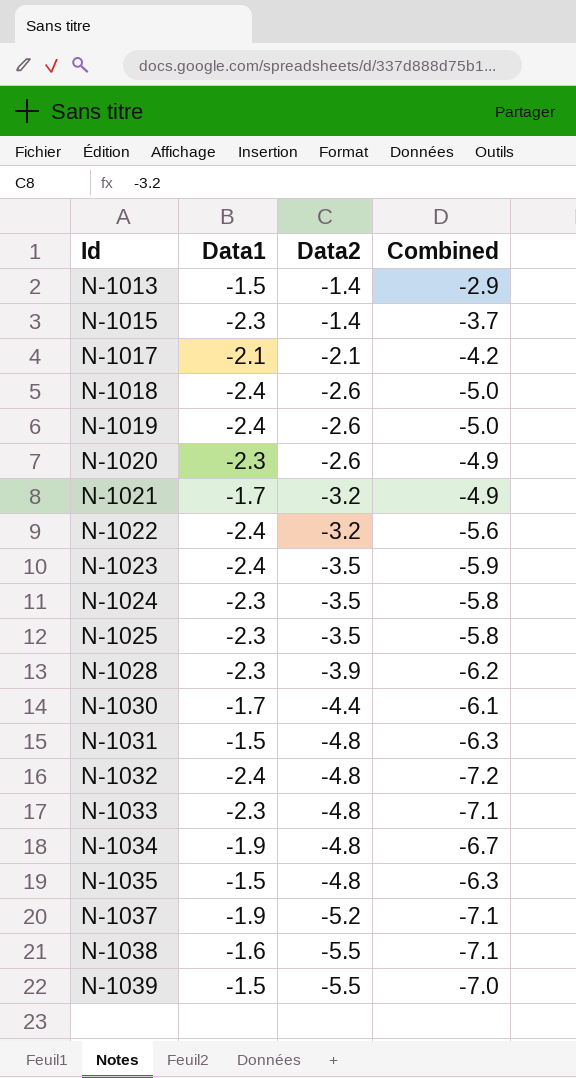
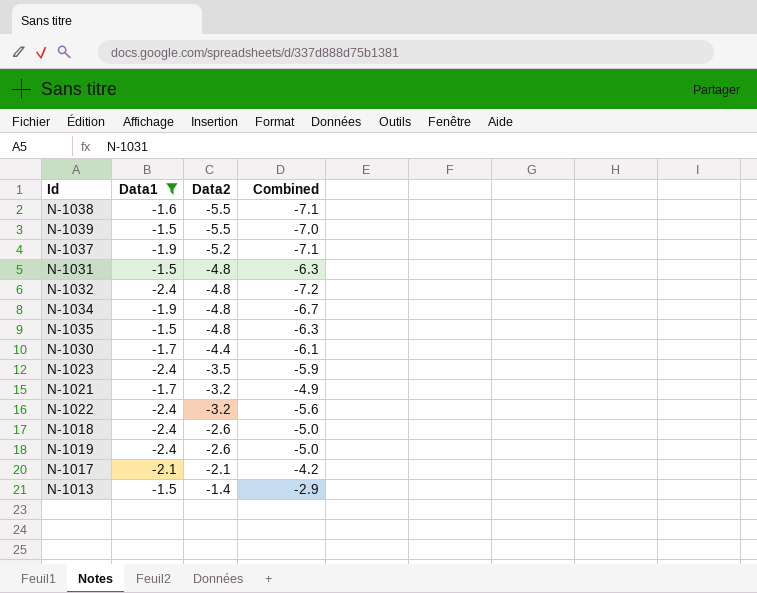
filter: none -> Data1 != -2.3
row order: Id ascending -> Data2 ascending

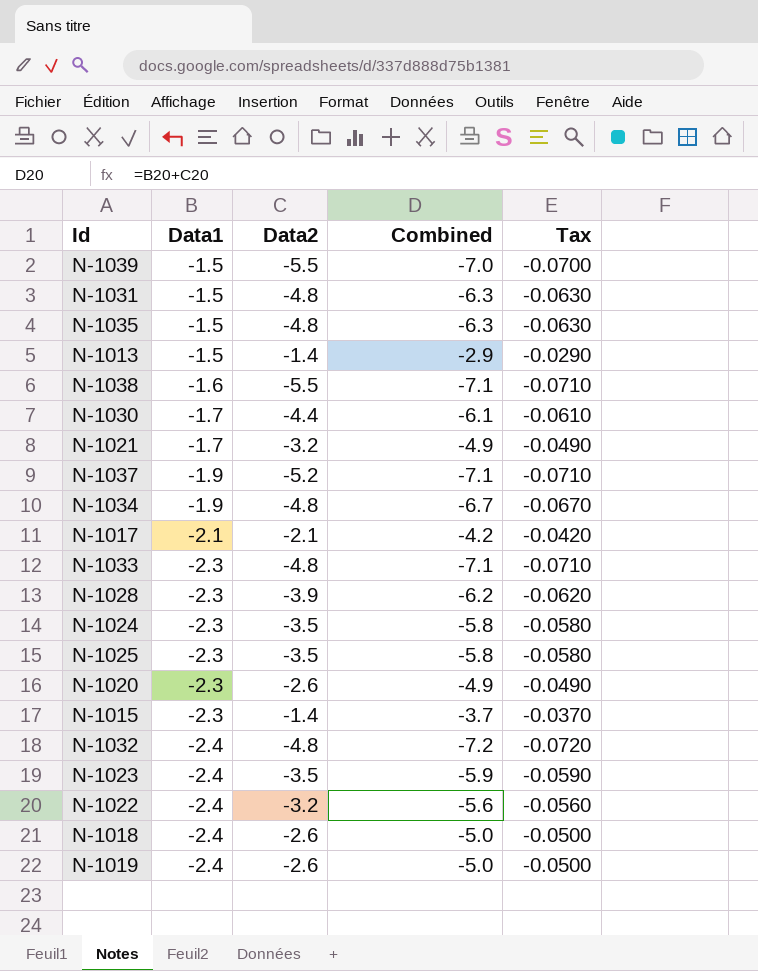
filter: Data1 != -2.3 -> none
row order: Data2 ascending -> Data1 descending
column Tax | formula: none -> [Combined] * 0.01

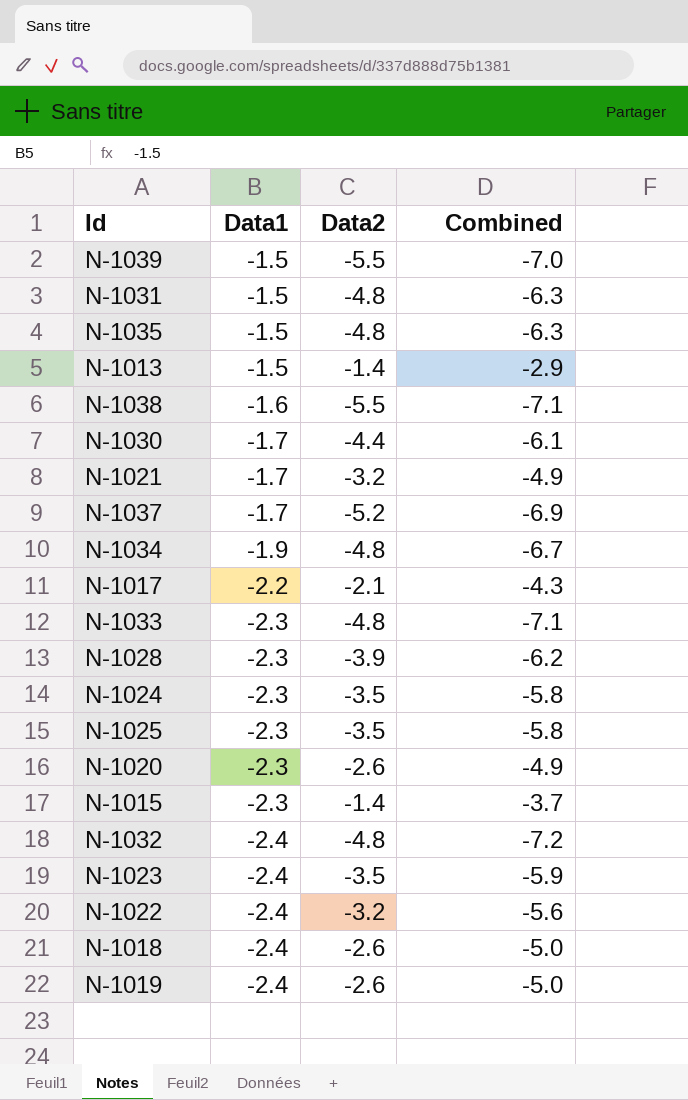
column Tax | formula: [Combined] * 0.01 -> none
N-1037 | Data1: -1.9 -> -1.7
N-1037 | Combined: -7.1 -> -6.9
N-1017 | Data1: -2.1 -> -2.2
N-1017 | Combined: -4.2 -> -4.3

